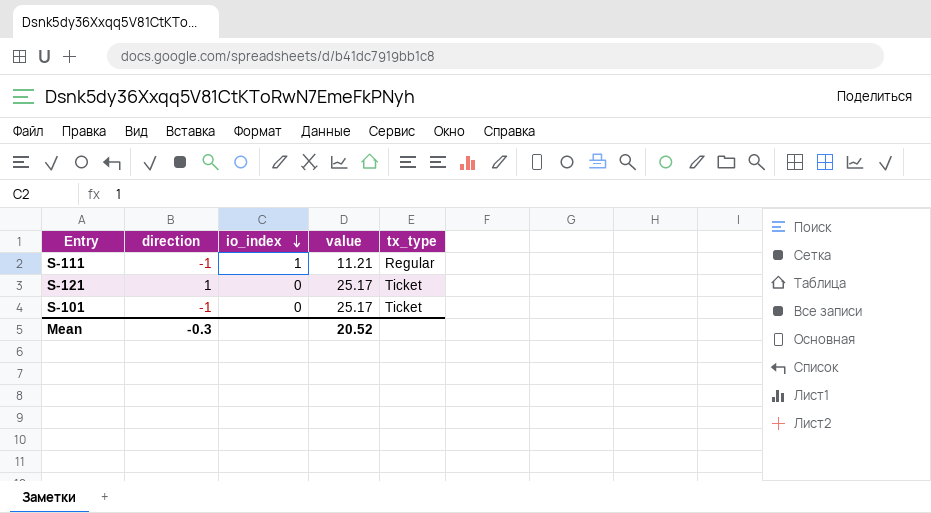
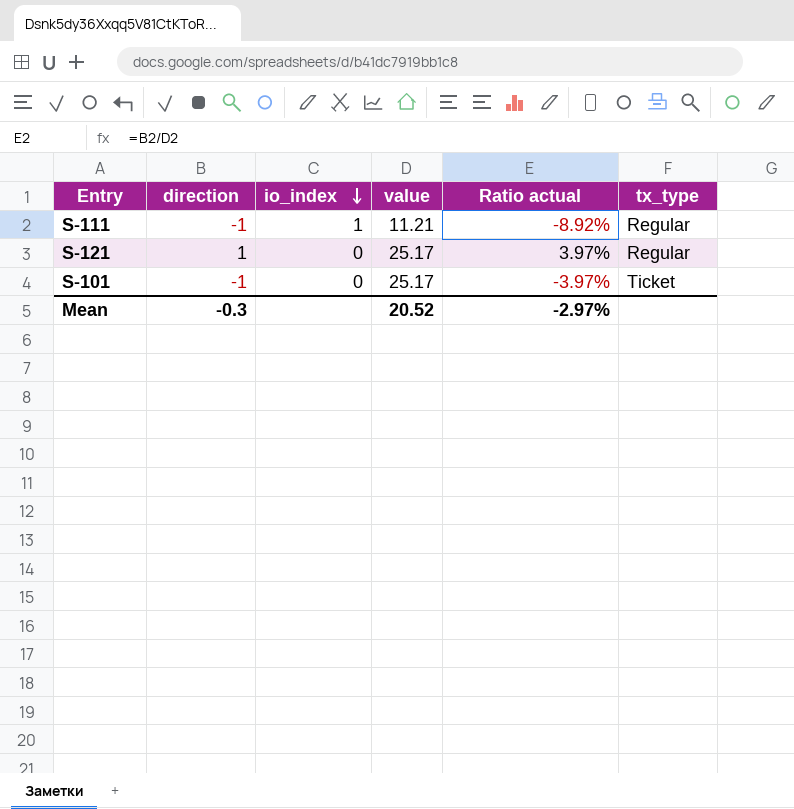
column Ratio actual | formula: none -> [direction] / [value]
S-121 | tx_type: Ticket -> Regular

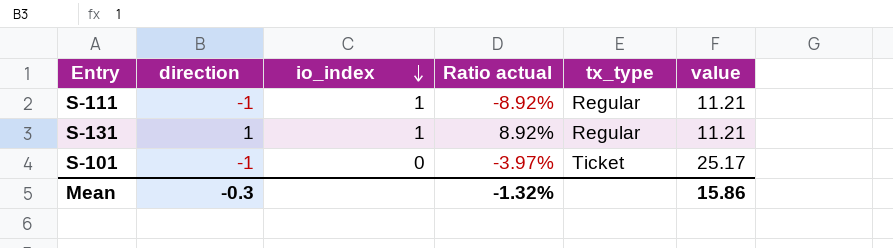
column value | position: 4 -> 6
row S-121: 1 | 0 | 25.17 | 3.97% | Regular -> none
row S-131: none -> 1 | 1 | 8.92% | Regular | 11.21
Mean | Ratio actual: -2.97% -> -1.32%
Mean | value: 20.52 -> 15.86

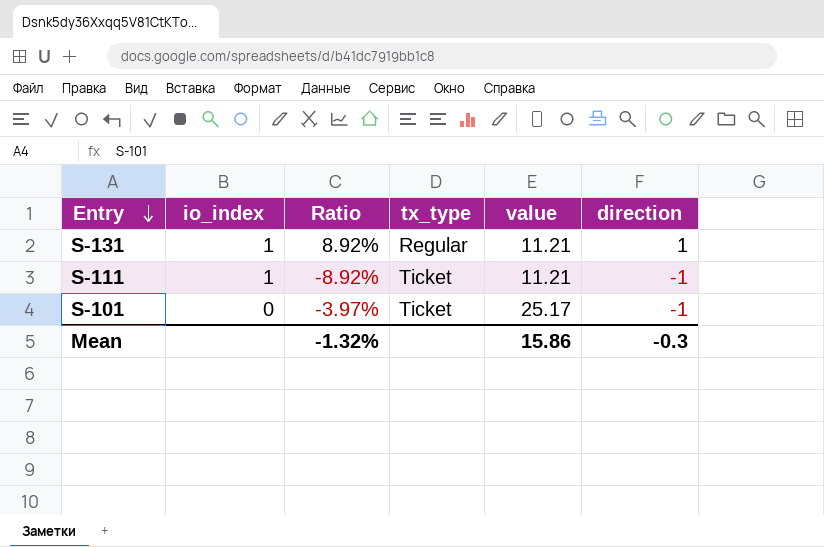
row order: io_index descending -> Entry descending
column name: Ratio actual -> Ratio
column direction | position: 2 -> 6
S-111 | tx_type: Regular -> Ticket

